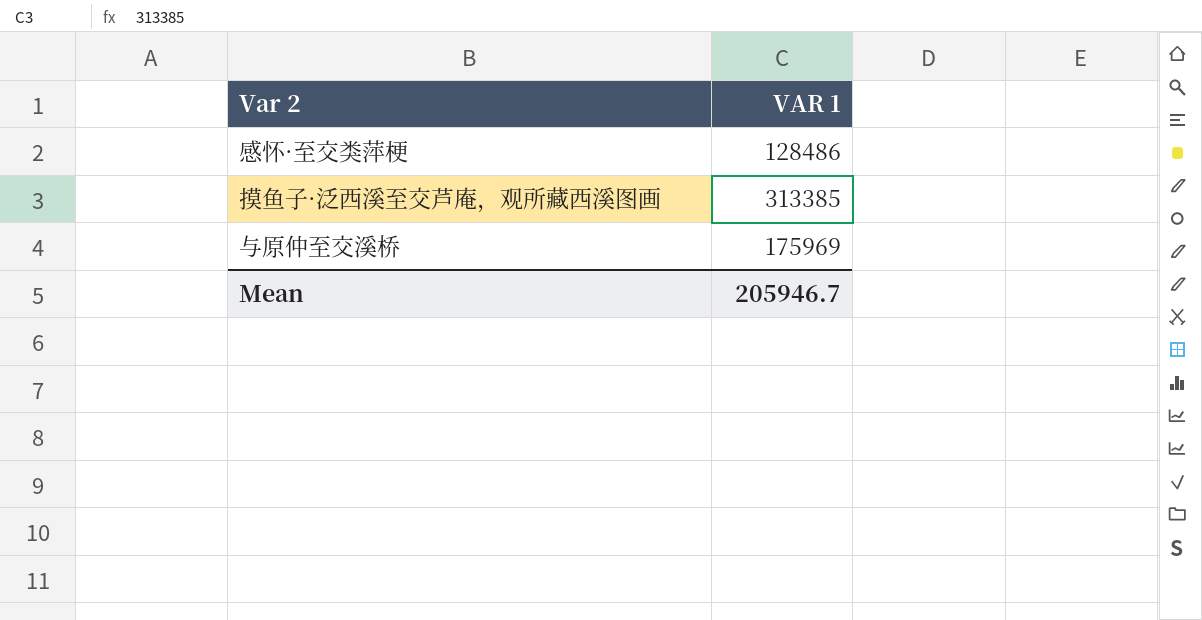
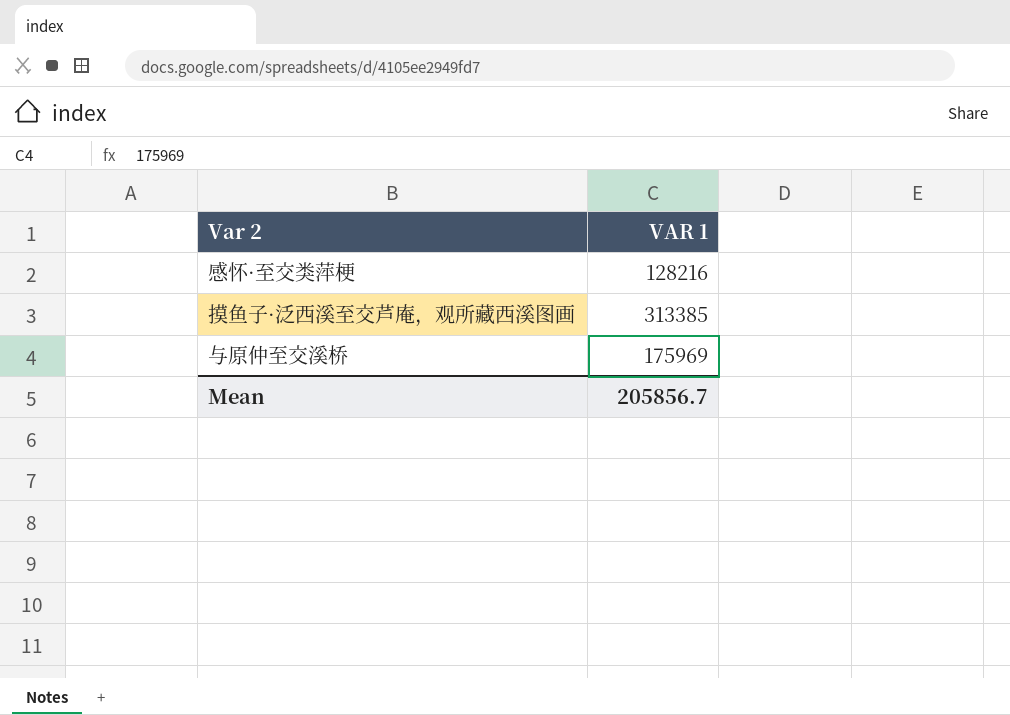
感怀·至交类萍梗 | VAR 1: 128486 -> 128216
Mean | VAR 1: 205946.7 -> 205856.7

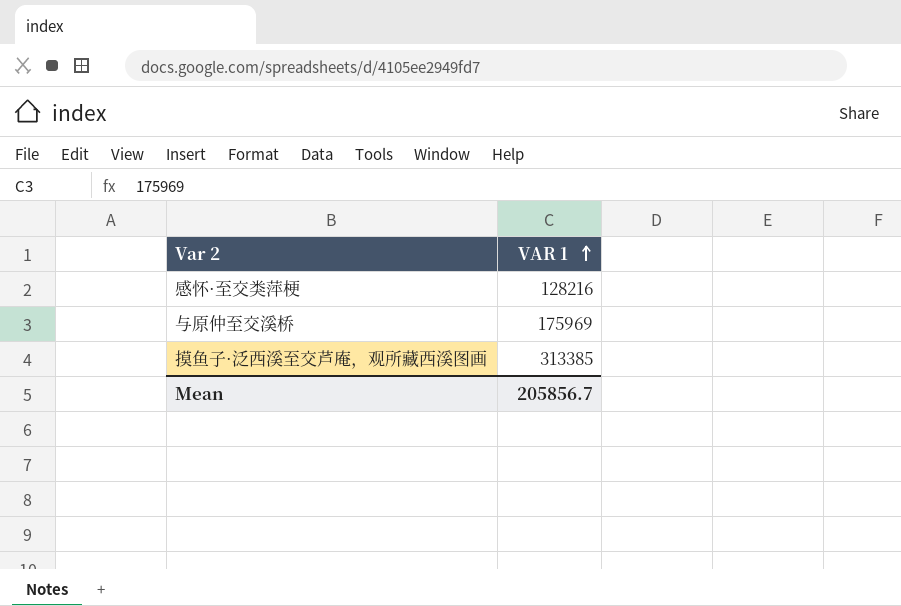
row order: none -> VAR 1 ascending

